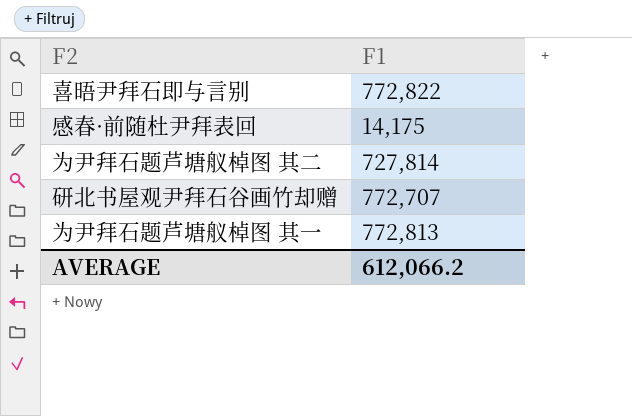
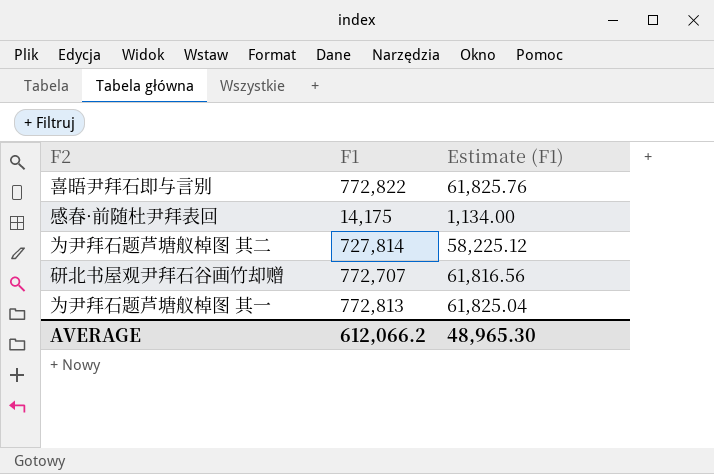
column Estimate (F1) | formula: none -> [F1] * 0.08

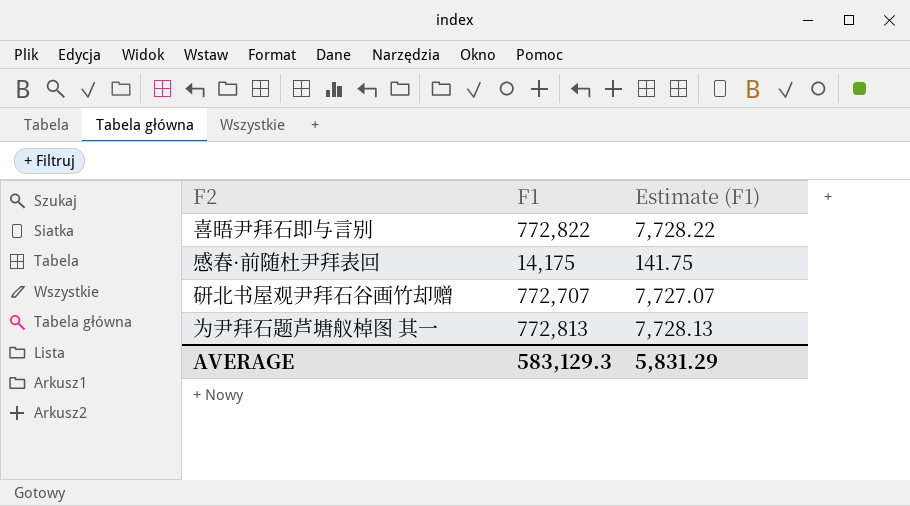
column Estimate (F1) | formula: [F1] * 0.08 -> [F1] * 0.01
row 为尹拜石题芦塘舣棹图 其二: 727,814 | 58,225.12 -> none
AVERAGE | F1: 612,066.2 -> 583,129.3
AVERAGE | Estimate (F1): 48,965.30 -> 5,831.29

